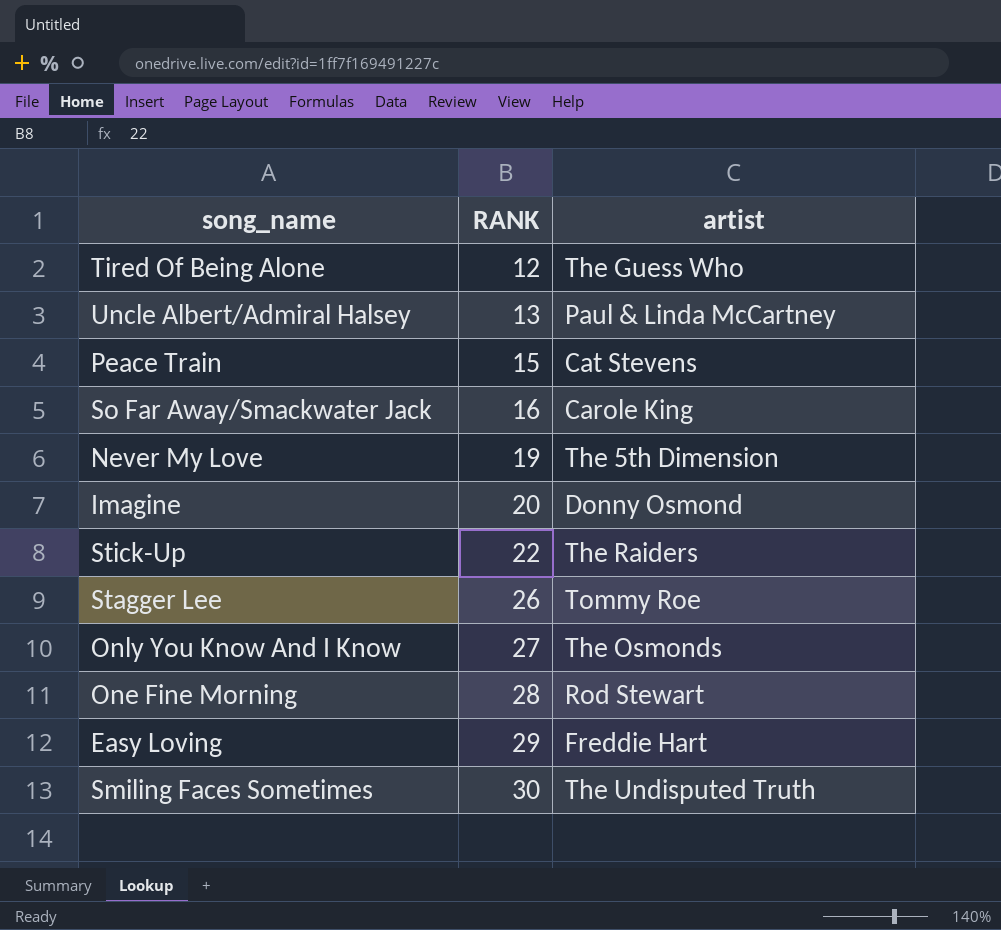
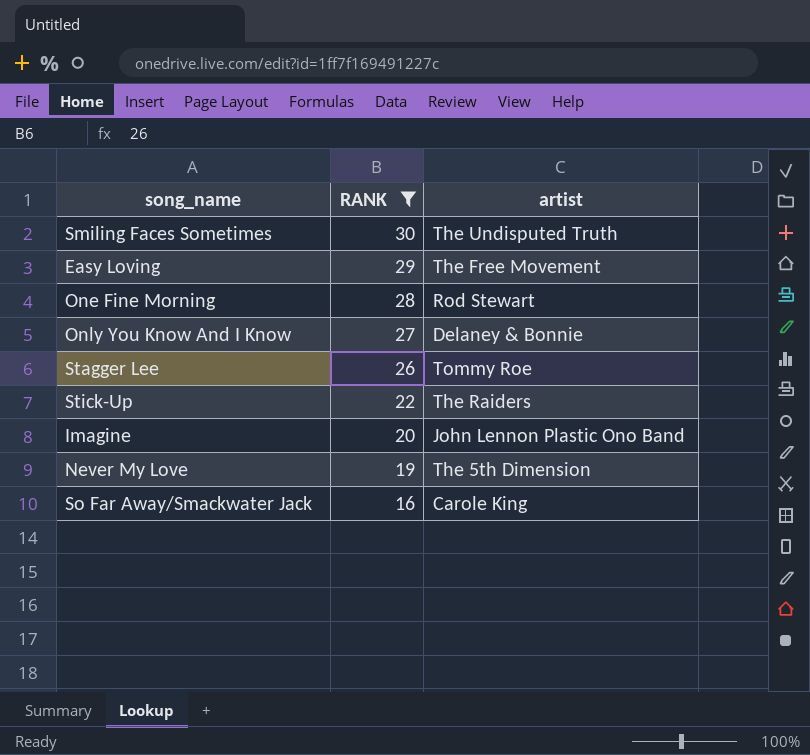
filter: none -> RANK >= 16
row order: RANK ascending -> RANK descending
Easy Loving | artist: Freddie Hart -> The Free Movement
Only You Know And I Know | artist: The Osmonds -> Delaney & Bonnie
Imagine | artist: Donny Osmond -> John Lennon Plastic Ono Band

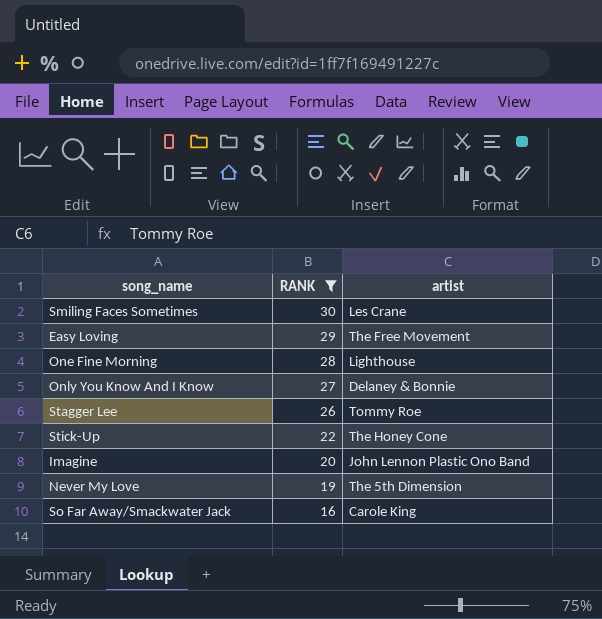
Smiling Faces Sometimes | artist: The Undisputed Truth -> Les Crane
One Fine Morning | artist: Rod Stewart -> Lighthouse
Stick-Up | artist: The Raiders -> The Honey Cone

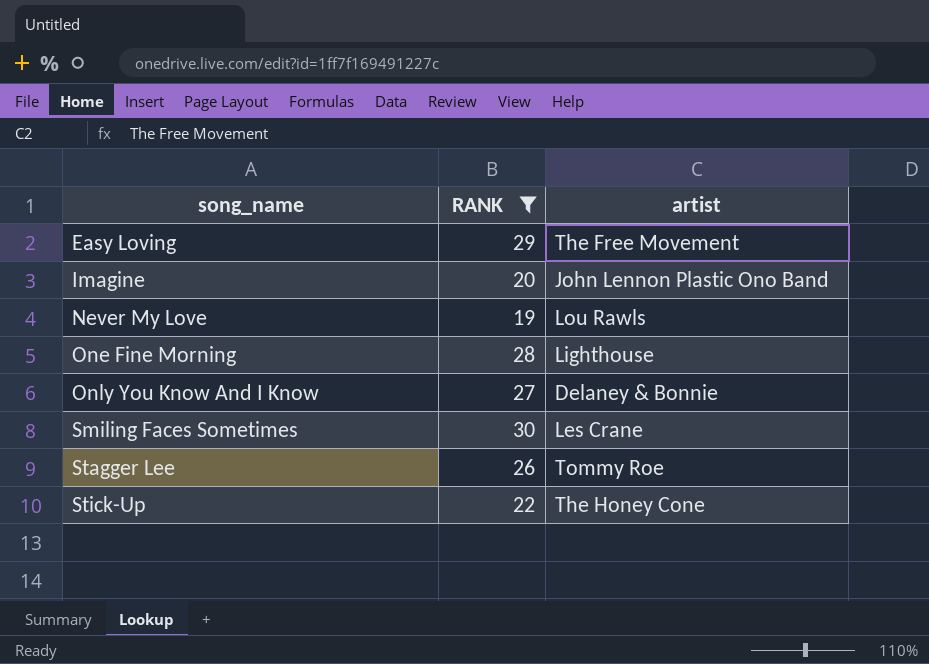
row order: RANK descending -> song_name ascending
row So Far Away/Smackwater Jack: 16 | Carole King -> none
Never My Love | artist: The 5th Dimension -> Lou Rawls

